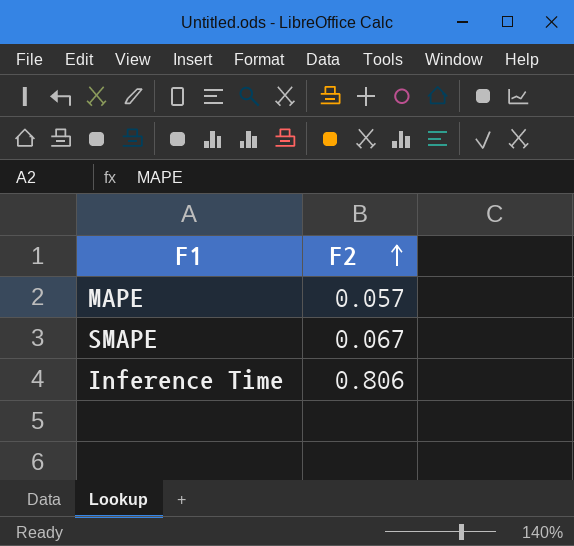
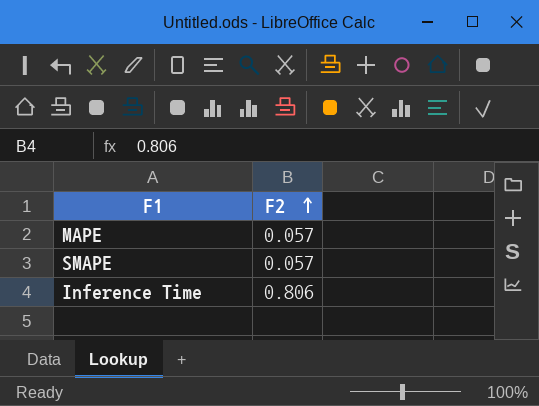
SMAPE | F2: 0.067 -> 0.057

